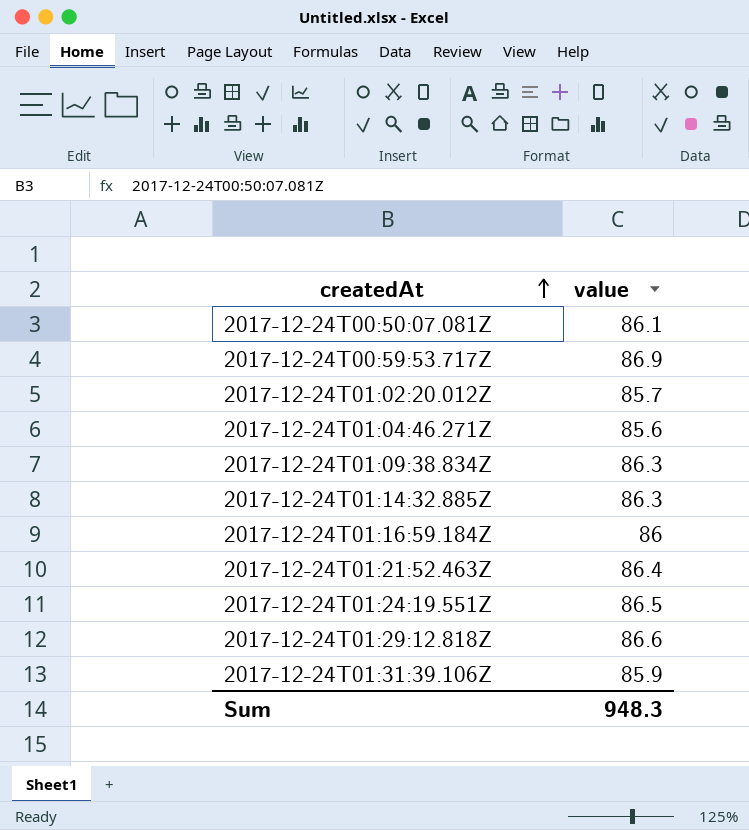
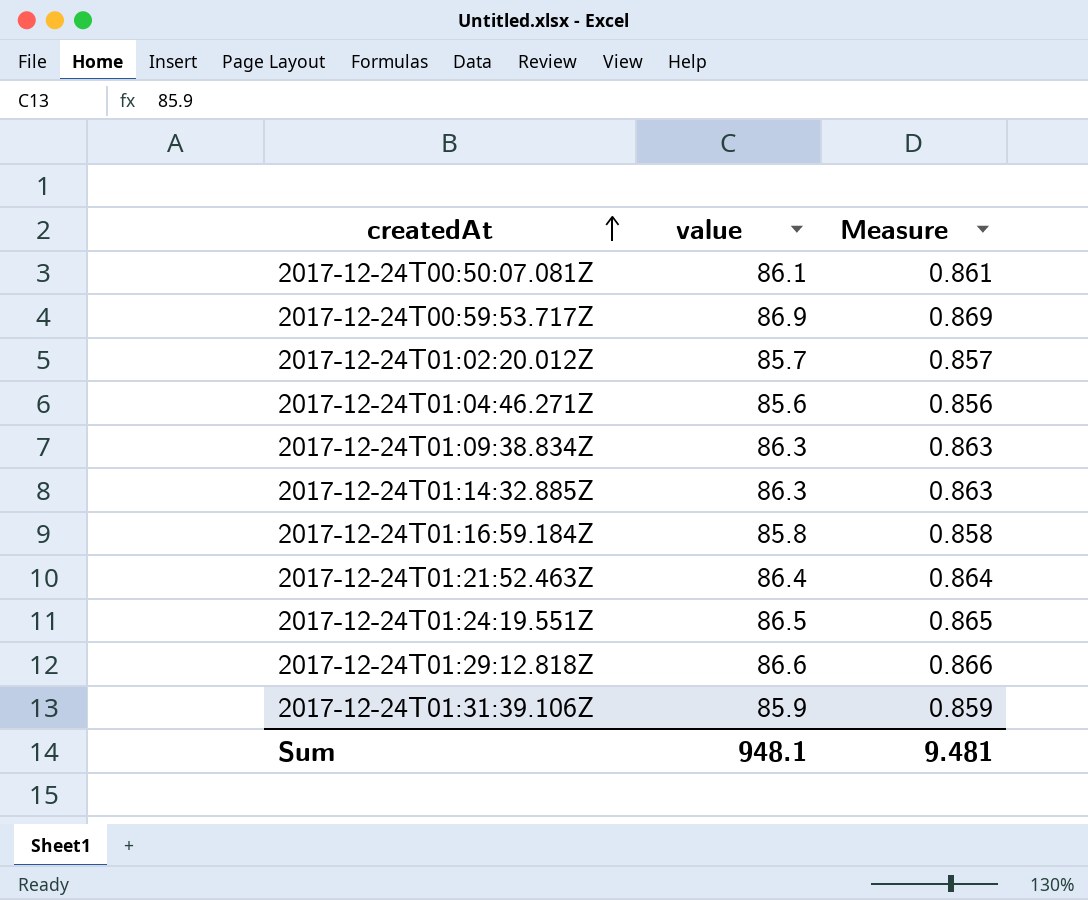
column Measure | formula: none -> [value] * 0.01
2017-12-24T01:16:59.184Z | value: 86 -> 85.8
Sum | value: 948.3 -> 948.1

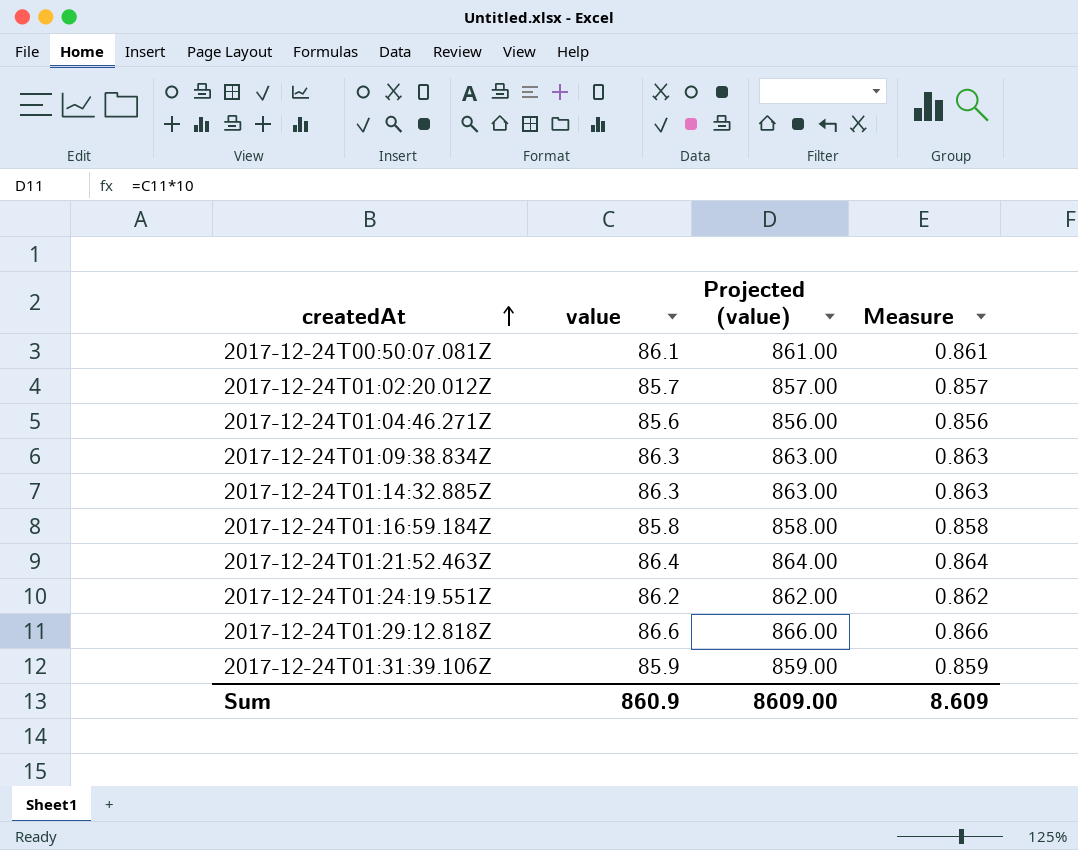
column Projected (value) | formula: none -> [value] * 10
row 2017-12-24T00:59:53.717Z: 86.9 | 0.869 -> none
2017-12-24T01:24:19.551Z | value: 86.5 -> 86.2
2017-12-24T01:24:19.551Z | Measure: 0.865 -> 0.862
Sum | value: 948.1 -> 860.9
Sum | Measure: 9.481 -> 8.609

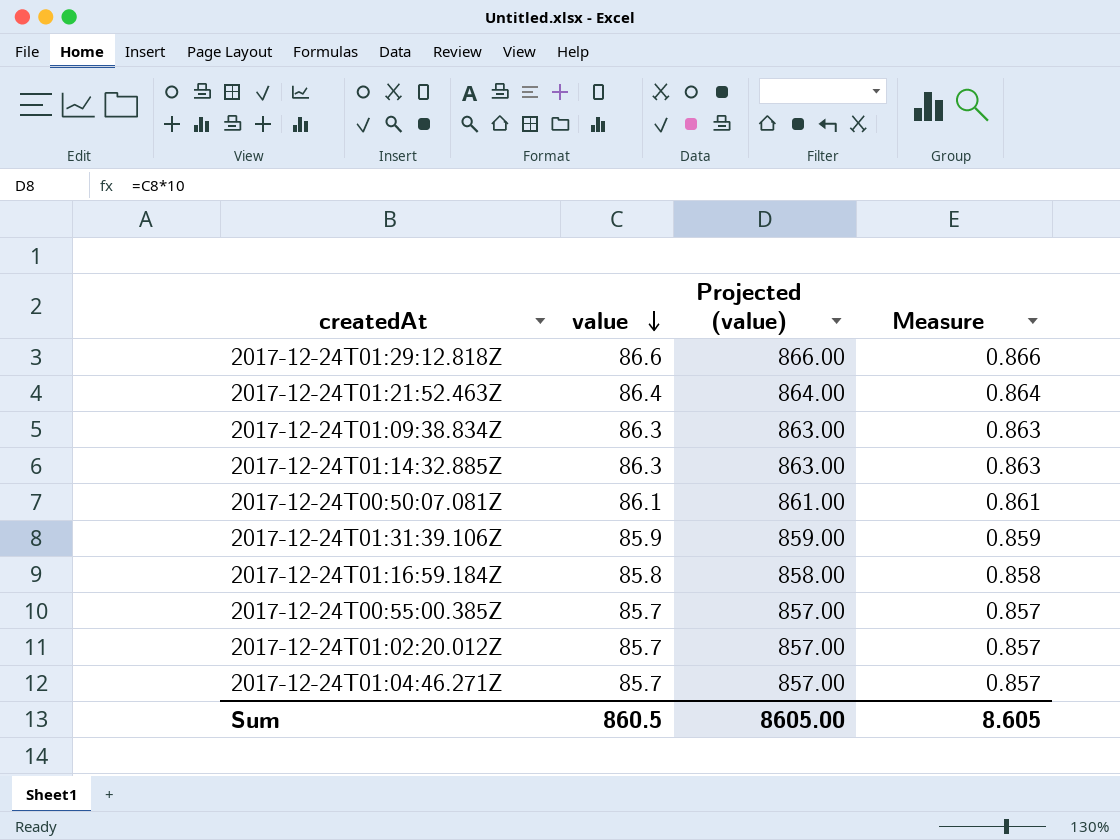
row order: createdAt ascending -> value descending
row 2017-12-24T01:24:19.551Z: 86.2 | 862.00 | 0.862 -> none
row 2017-12-24T00:55:00.385Z: none -> 85.7 | 857.00 | 0.857
2017-12-24T01:04:46.271Z | value: 85.6 -> 85.7
2017-12-24T01:04:46.271Z | Projected (value): 856.00 -> 857.00
2017-12-24T01:04:46.271Z | Measure: 0.856 -> 0.857
Sum | value: 860.9 -> 860.5
Sum | Projected (value): 8609.00 -> 8605.00
Sum | Measure: 8.609 -> 8.605

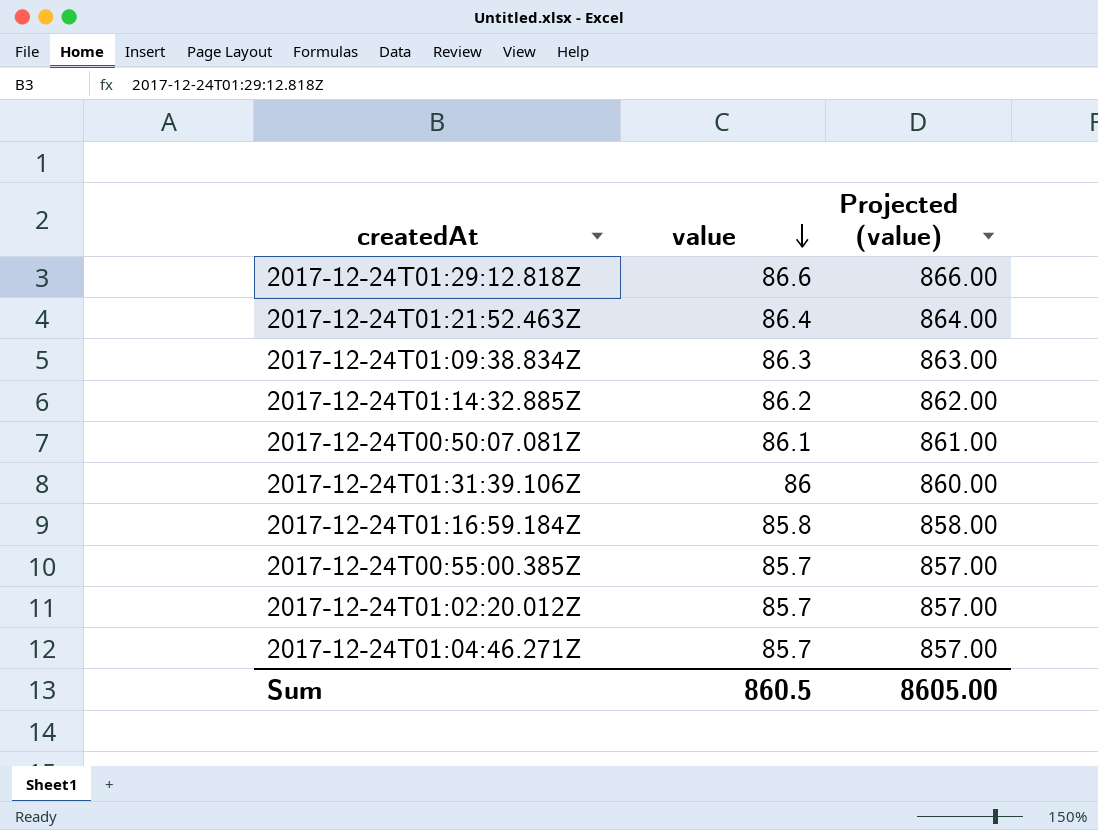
column Measure | formula: [value] * 0.01 -> none
2017-12-24T01:14:32.885Z | value: 86.3 -> 86.2
2017-12-24T01:14:32.885Z | Projected (value): 863.00 -> 862.00
2017-12-24T01:31:39.106Z | value: 85.9 -> 86
2017-12-24T01:31:39.106Z | Projected (value): 859.00 -> 860.00

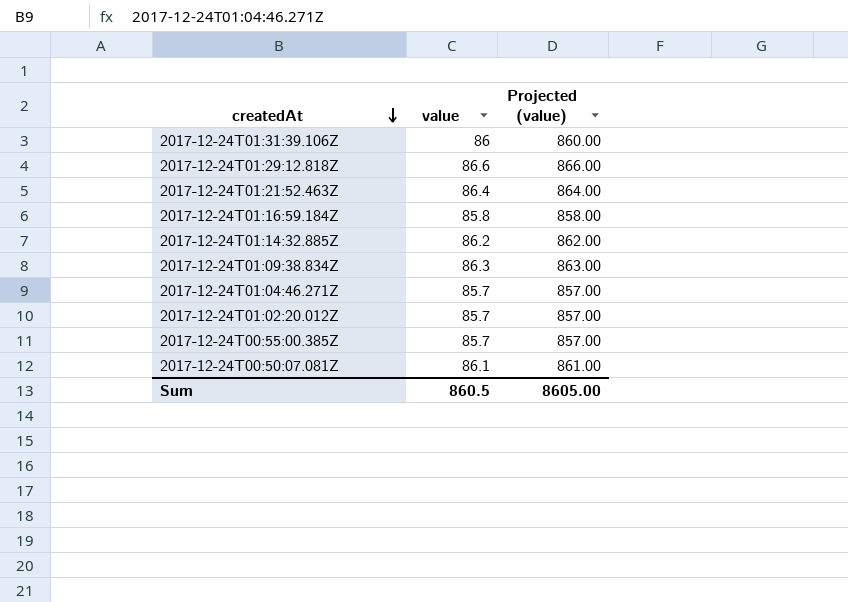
row order: value descending -> createdAt descending

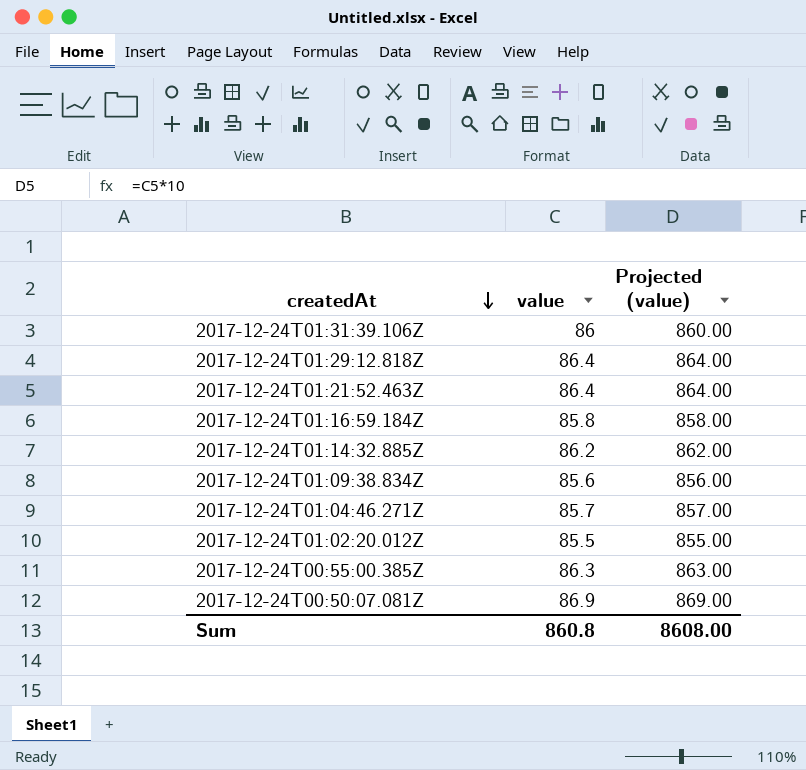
2017-12-24T01:29:12.818Z | value: 86.6 -> 86.4
2017-12-24T01:29:12.818Z | Projected (value): 866.00 -> 864.00
2017-12-24T01:09:38.834Z | value: 86.3 -> 85.6
2017-12-24T01:09:38.834Z | Projected (value): 863.00 -> 856.00
2017-12-24T01:02:20.012Z | value: 85.7 -> 85.5
2017-12-24T01:02:20.012Z | Projected (value): 857.00 -> 855.00
2017-12-24T00:55:00.385Z | value: 85.7 -> 86.3
2017-12-24T00:55:00.385Z | Projected (value): 857.00 -> 863.00
2017-12-24T00:50:07.081Z | value: 86.1 -> 86.9
2017-12-24T00:50:07.081Z | Projected (value): 861.00 -> 869.00
Sum | value: 860.5 -> 860.8
Sum | Projected (value): 8605.00 -> 8608.00

